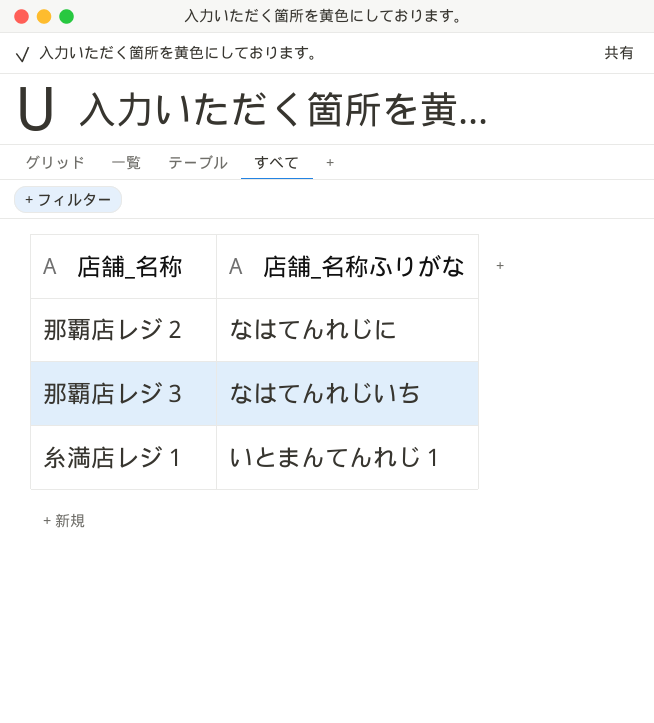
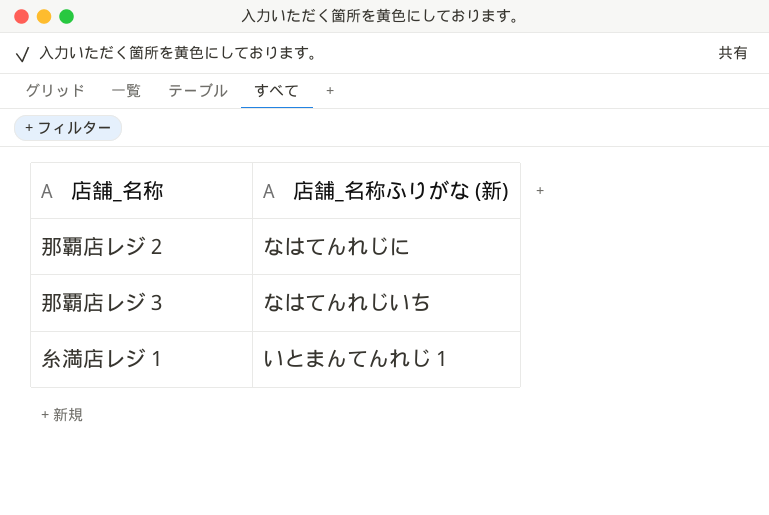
column name: 店舗_名称ふりがな -> 店舗_名称ふりがな (新)

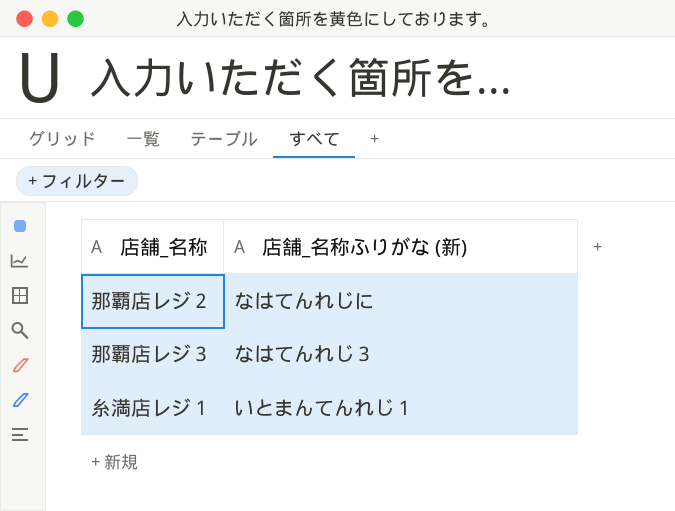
那覇店レジ３ | 店舗_名称ふりがな (新): なはてんれじいち -> なはてんれじ３

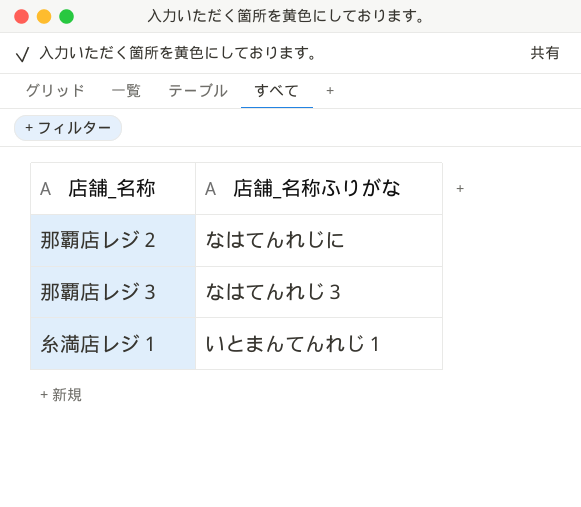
column name: 店舗_名称ふりがな (新) -> 店舗_名称ふりがな

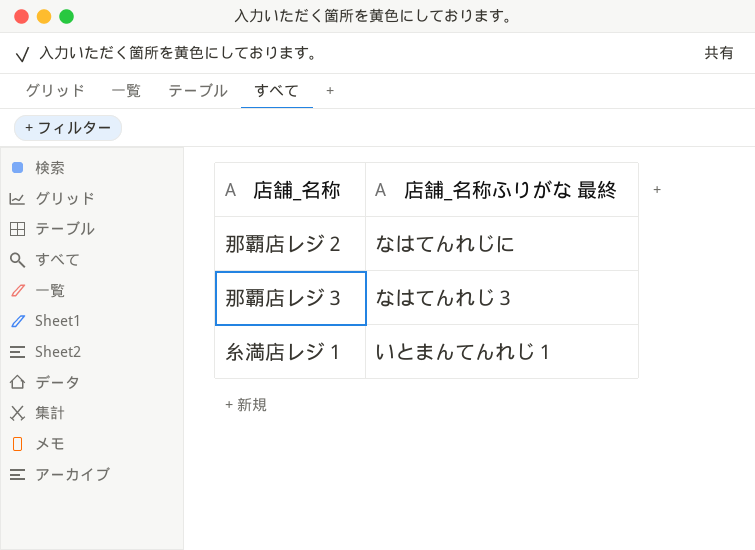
column name: 店舗_名称ふりがな -> 店舗_名称ふりがな 最終

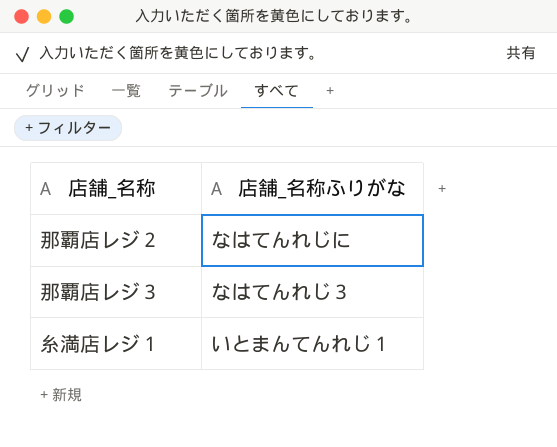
column name: 店舗_名称ふりがな 最終 -> 店舗_名称ふりがな

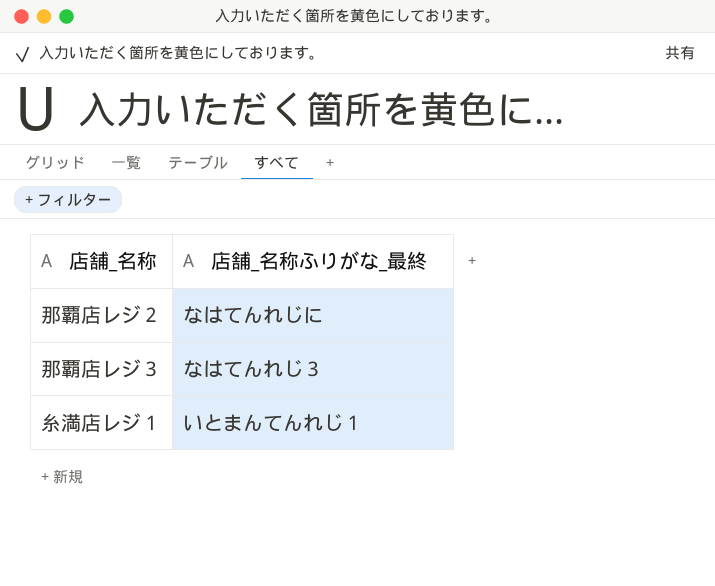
column name: 店舗_名称ふりがな -> 店舗_名称ふりがな_最終

